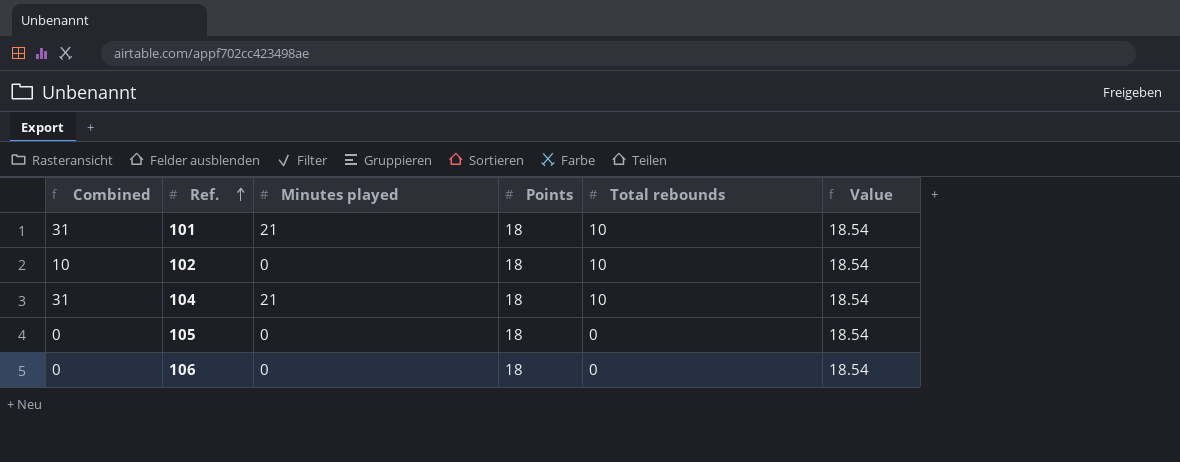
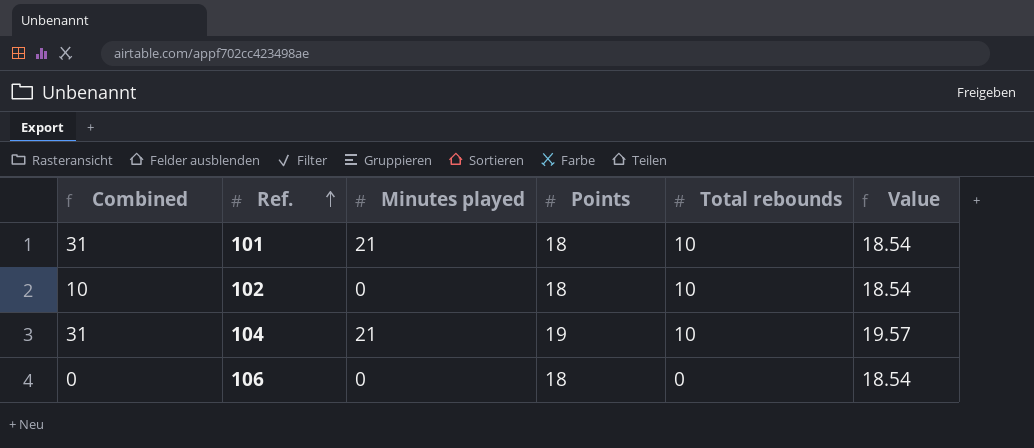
row 105: 0 | 0 | 18 | 0 | 18.54 -> none
104 | Points: 18 -> 19
104 | Value: 18.54 -> 19.57

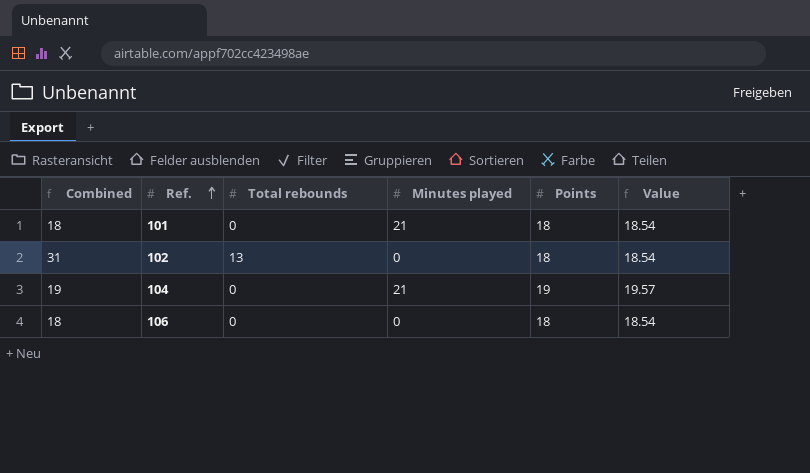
column Combined | formula: [Minutes played] + [Total rebounds] -> [Total rebounds] + [Points]
column Total rebounds | position: 5 -> 3
101 | Total rebounds: 10 -> 0
102 | Total rebounds: 10 -> 13
104 | Total rebounds: 10 -> 0

